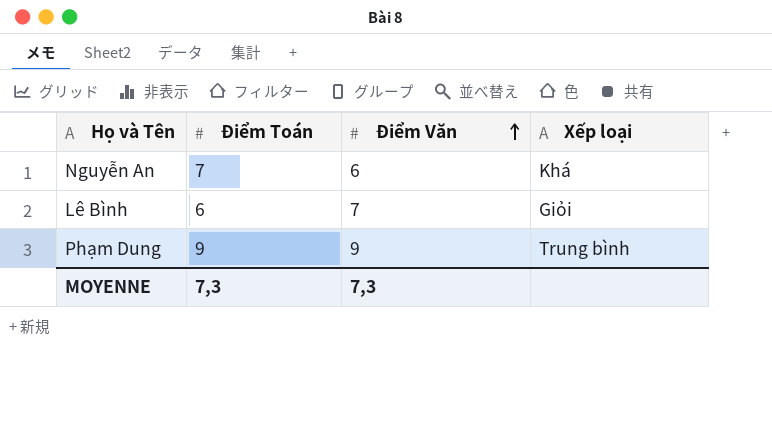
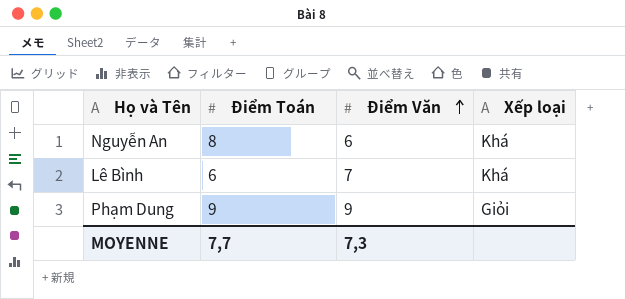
Nguyễn An | Điểm Toán: 7 -> 8
Lê Bình | Xếp loại: Giỏi -> Khá
Phạm Dung | Xếp loại: Trung bình -> Giỏi
MOYENNE | Điểm Toán: 7,3 -> 7,7

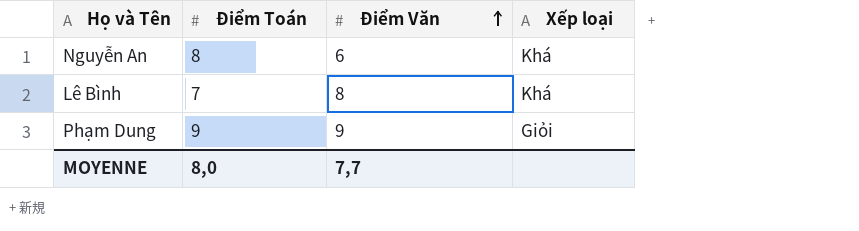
Lê Bình | Điểm Toán: 6 -> 7
Lê Bình | Điểm Văn: 7 -> 8
MOYENNE | Điểm Toán: 7,7 -> 8,0
MOYENNE | Điểm Văn: 7,3 -> 7,7

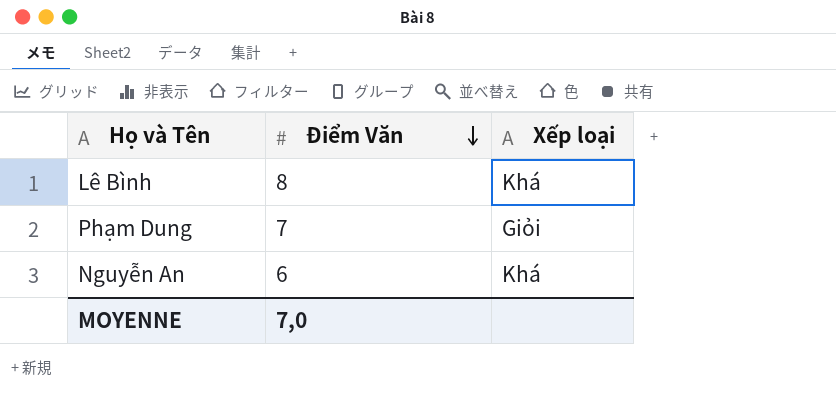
row order: Điểm Văn ascending -> Điểm Văn descending
column Điểm Toán | position: 2 -> none
Phạm Dung | Điểm Văn: 9 -> 7
MOYENNE | Điểm Văn: 7,7 -> 7,0

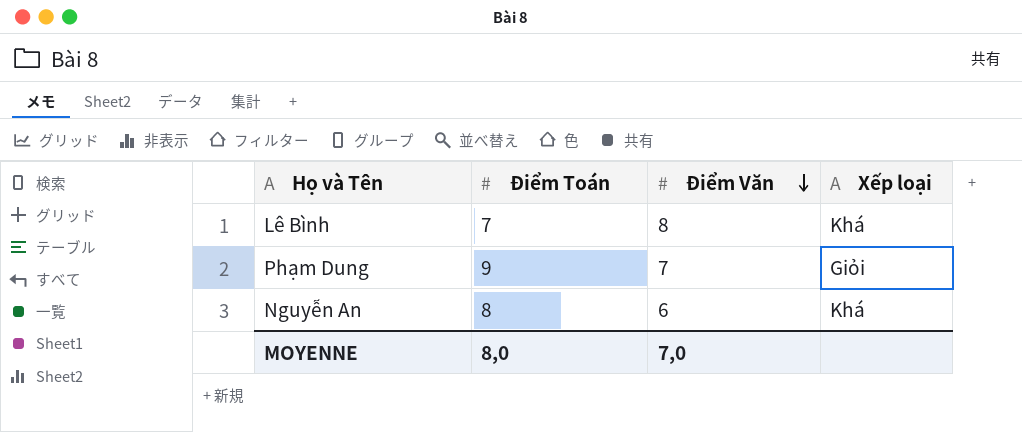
column Điểm Toán | position: none -> 2

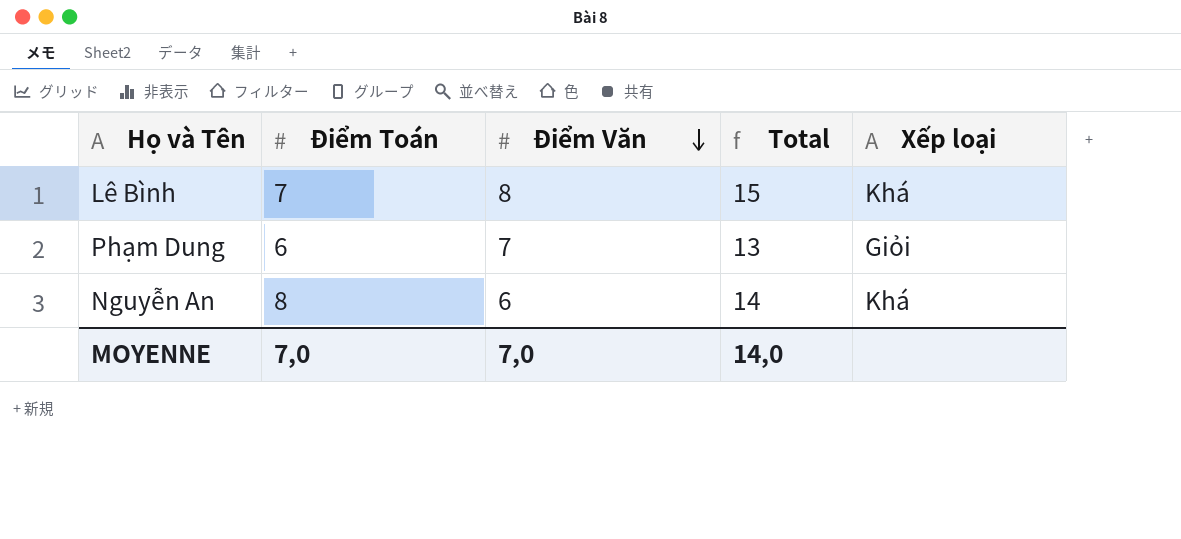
column Total | formula: none -> [Điểm Toán] + [Điểm Văn]
Phạm Dung | Điểm Toán: 9 -> 6
MOYENNE | Điểm Toán: 8,0 -> 7,0

